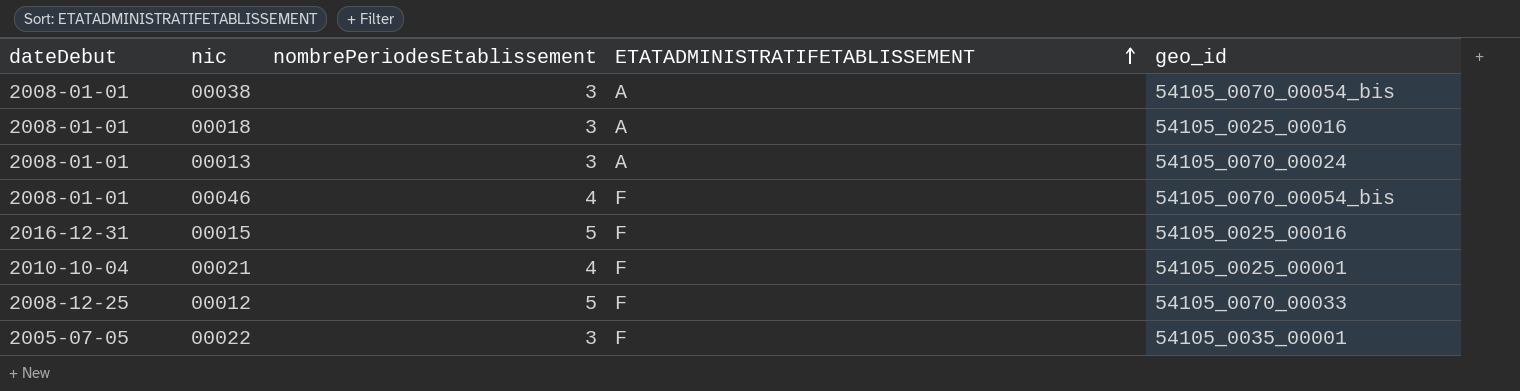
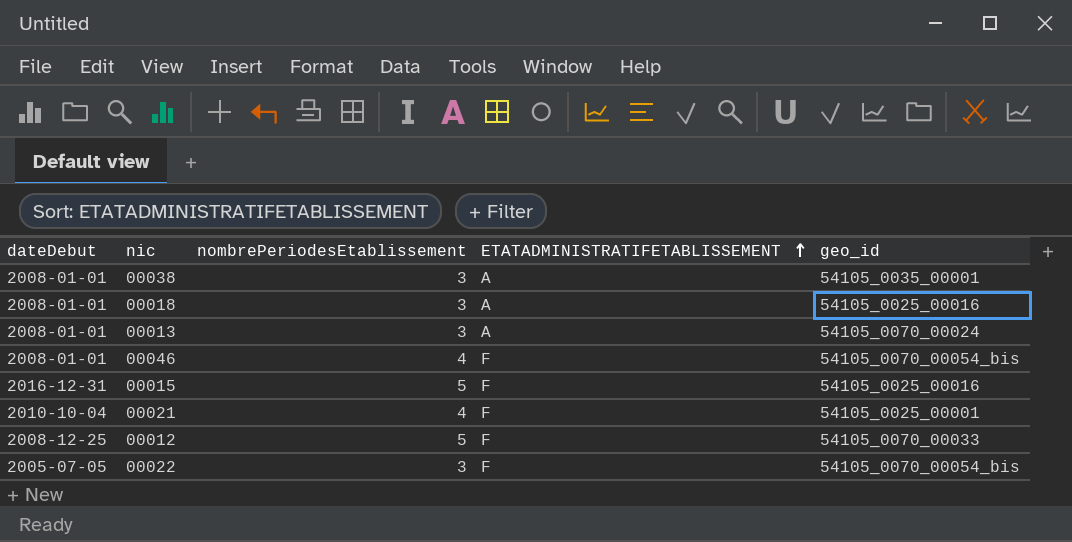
00038 | geo_id: 54105_0070_00054_bis -> 54105_0035_00001
00022 | geo_id: 54105_0035_00001 -> 54105_0070_00054_bis

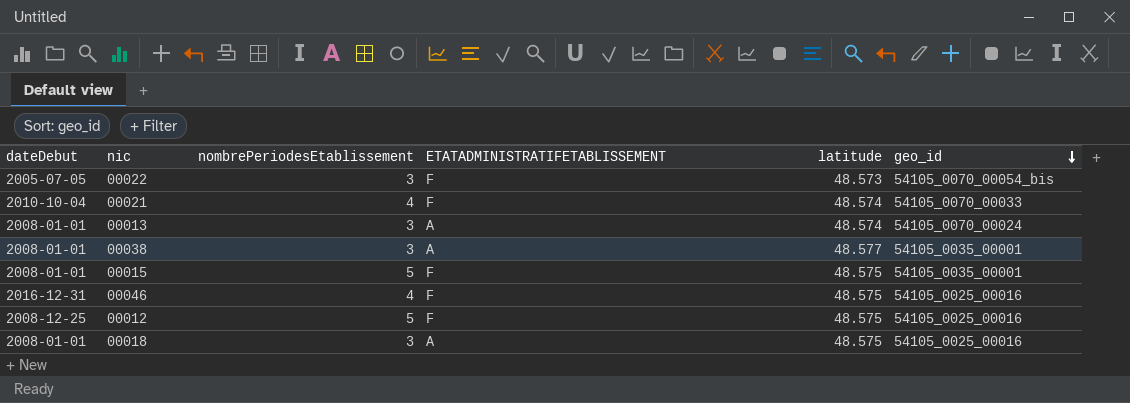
row order: ETATADMINISTRATIFETABLISSEMENT ascending -> geo_id descending
column latitude | position: none -> 5
00021 | geo_id: 54105_0025_00001 -> 54105_0070_00033
00015 | dateDebut: 2016-12-31 -> 2008-01-01
00015 | geo_id: 54105_0025_00016 -> 54105_0035_00001
00046 | dateDebut: 2008-01-01 -> 2016-12-31
00046 | geo_id: 54105_0070_00054_bis -> 54105_0025_00016
00012 | geo_id: 54105_0070_00033 -> 54105_0025_00016

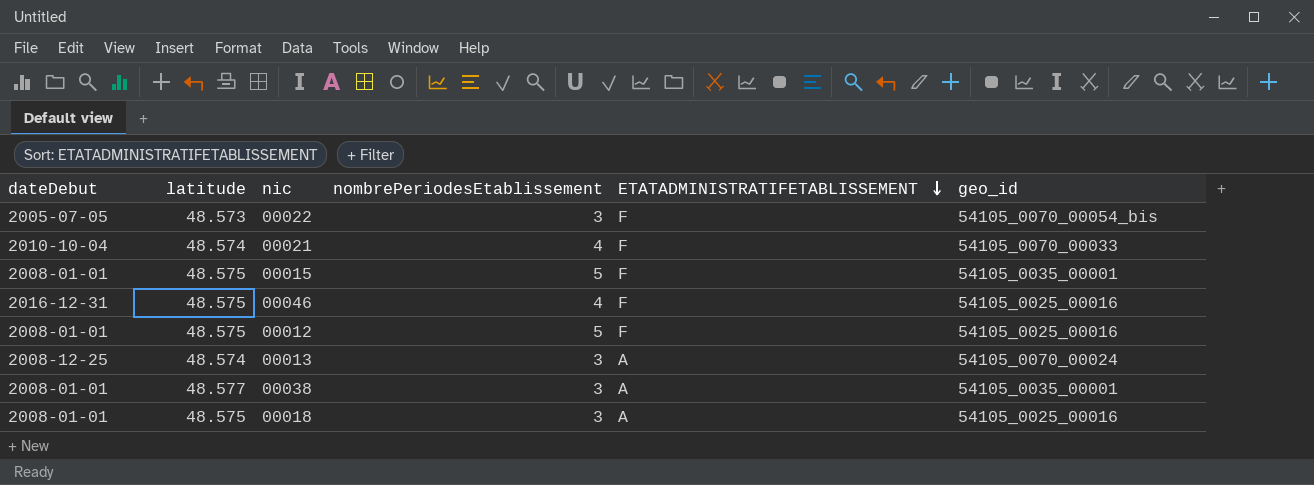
row order: geo_id descending -> ETATADMINISTRATIFETABLISSEMENT descending
column latitude | position: 5 -> 2
00012 | dateDebut: 2008-12-25 -> 2008-01-01
00013 | dateDebut: 2008-01-01 -> 2008-12-25

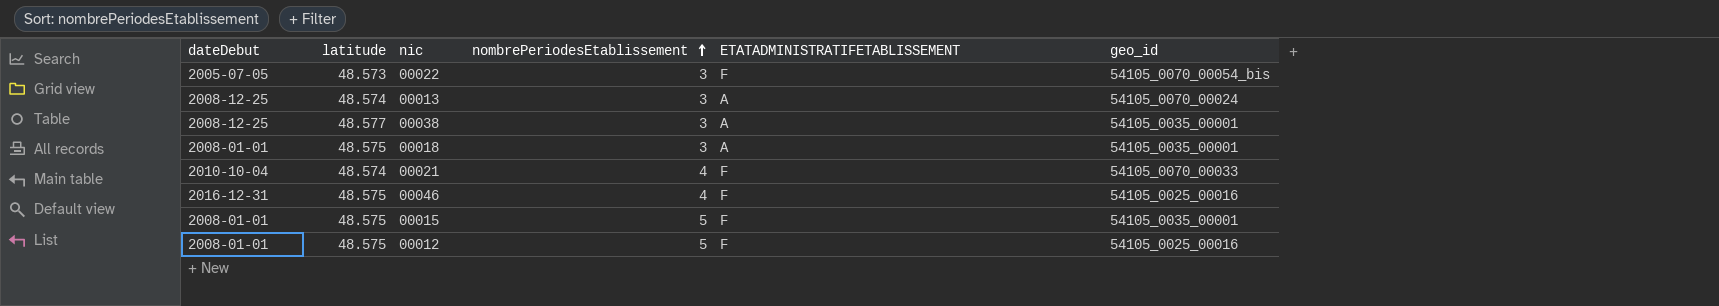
row order: ETATADMINISTRATIFETABLISSEMENT descending -> nombrePeriodesEtablissement ascending
00038 | dateDebut: 2008-01-01 -> 2008-12-25
00018 | geo_id: 54105_0025_00016 -> 54105_0035_00001

